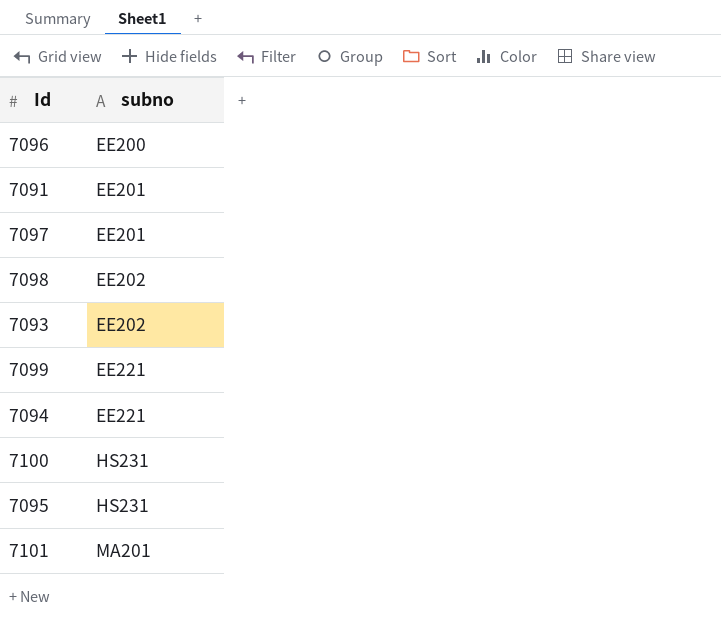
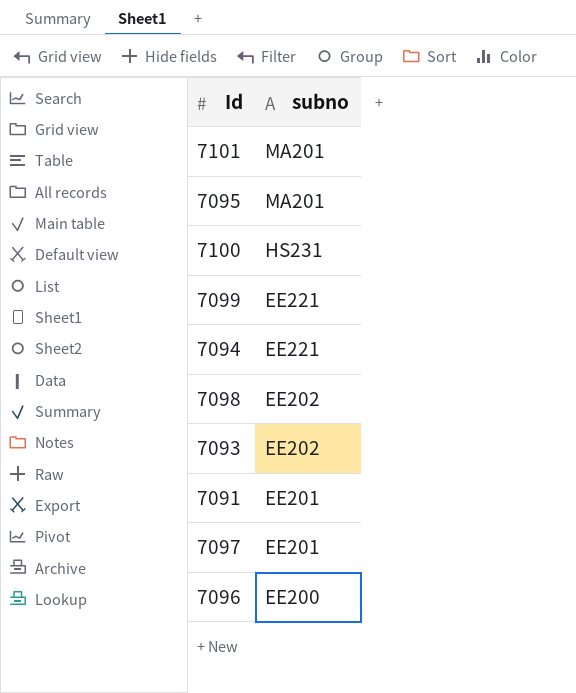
row order: subno ascending -> subno descending
7095 | subno: HS231 -> MA201

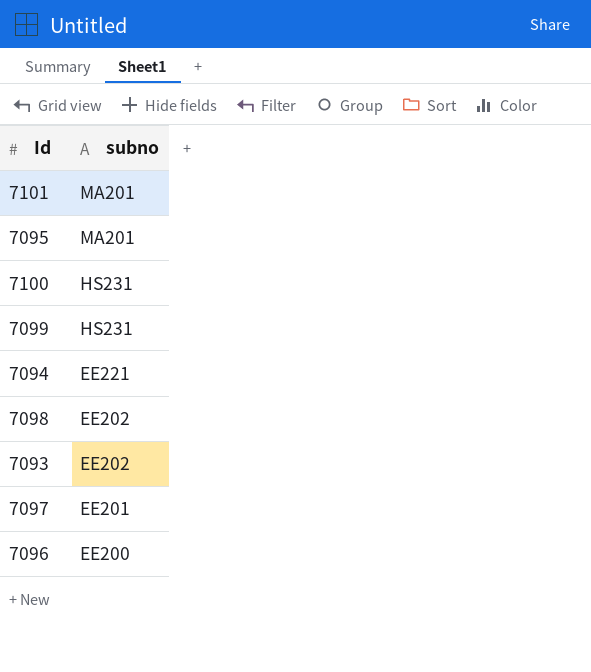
row 7091: EE201 -> none
7099 | subno: EE221 -> HS231

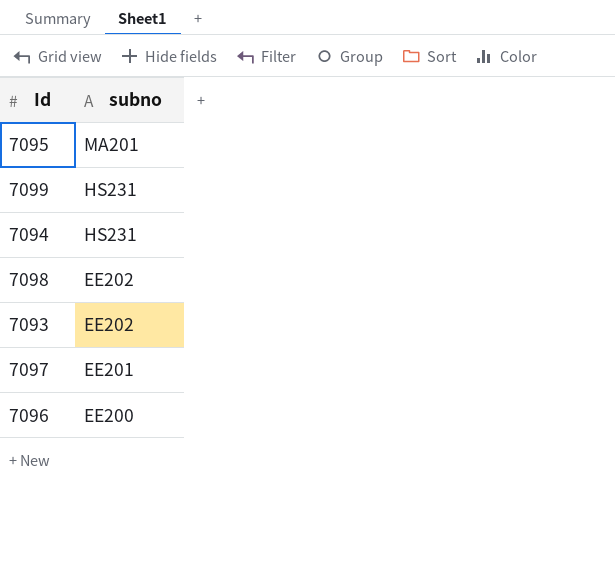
row 7101: MA201 -> none
row 7100: HS231 -> none
7094 | subno: EE221 -> HS231

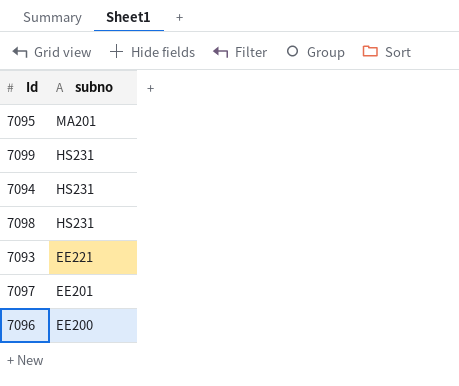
7098 | subno: EE202 -> HS231
7093 | subno: EE202 -> EE221

